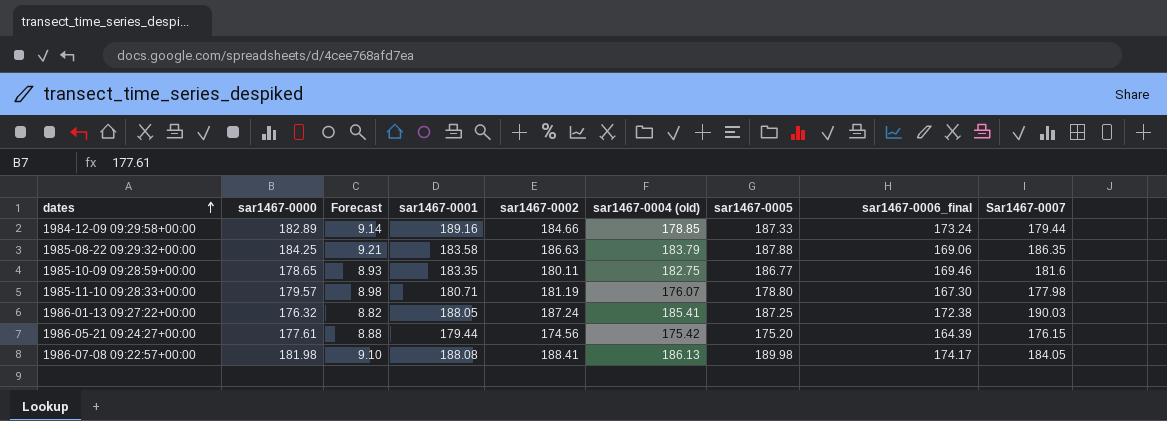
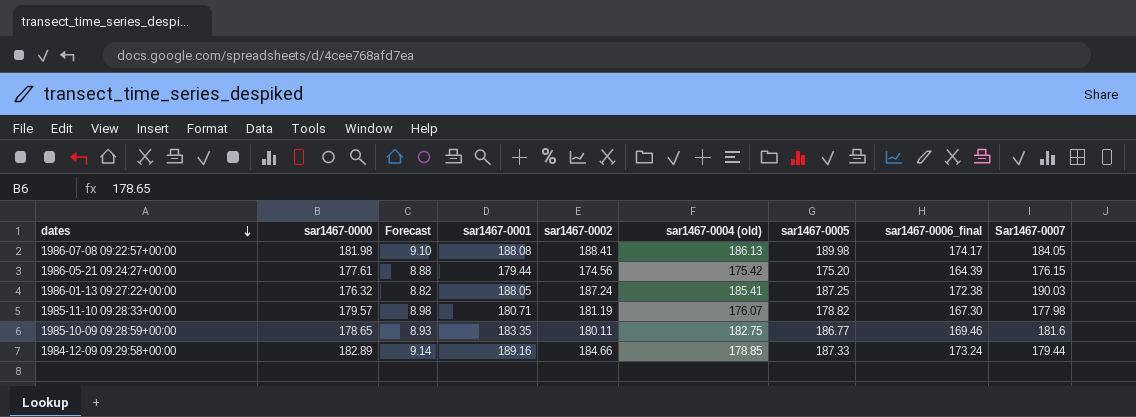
row order: dates ascending -> dates descending
row 1985-08-22 09:29:32+00:00: 184.25 | 9.21 | 183.58 | 186.63 | 183.79 | 187.88 | 169.06 | 186.35 -> none
1985-11-10 09:28:33+00:00 | sar1467-0005: 178.80 -> 178.82

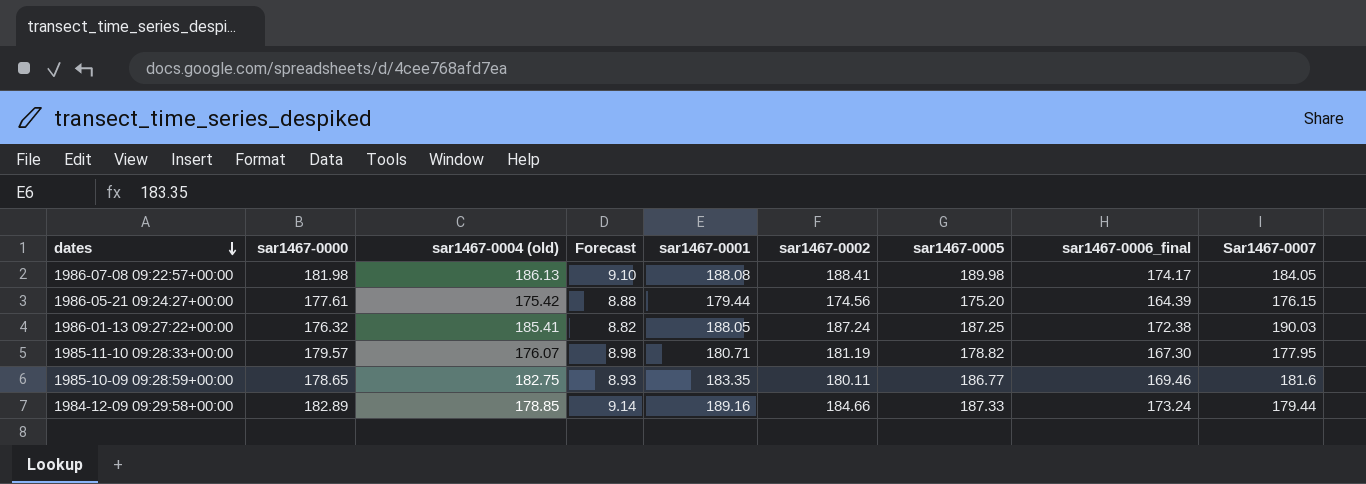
column sar1467-0004 (old) | position: 6 -> 3
1985-11-10 09:28:33+00:00 | Sar1467-0007: 177.98 -> 177.95

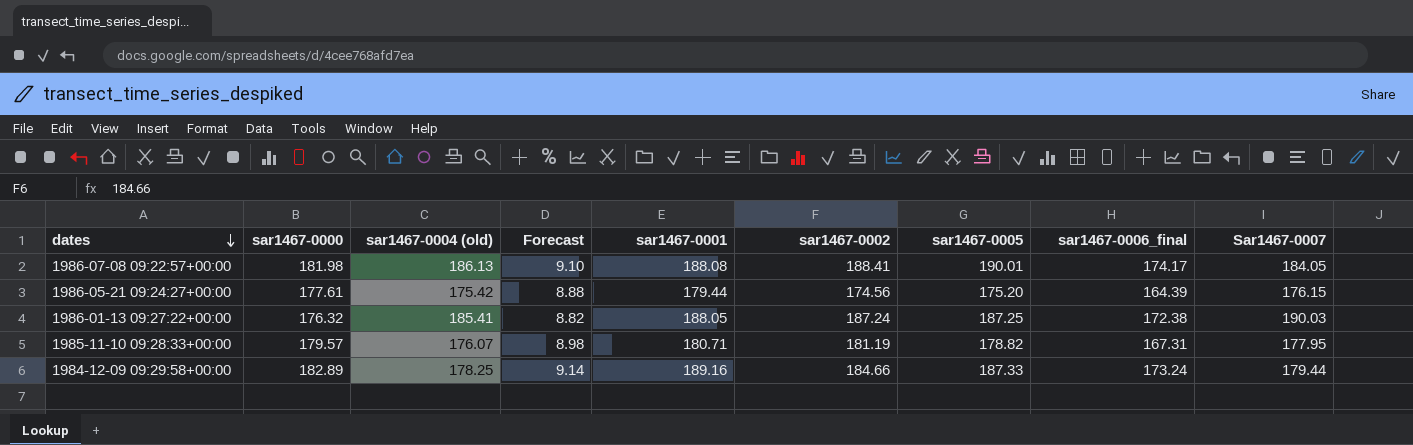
row 1985-10-09 09:28:59+00:00: 178.65 | 182.75 | 8.93 | 183.35 | 180.11 | 186.77 | 169.46 | 181.6 -> none
1986-07-08 09:22:57+00:00 | sar1467-0005: 189.98 -> 190.01
1985-11-10 09:28:33+00:00 | sar1467-0006_final: 167.30 -> 167.31
1984-12-09 09:29:58+00:00 | sar1467-0004 (old): 178.85 -> 178.25

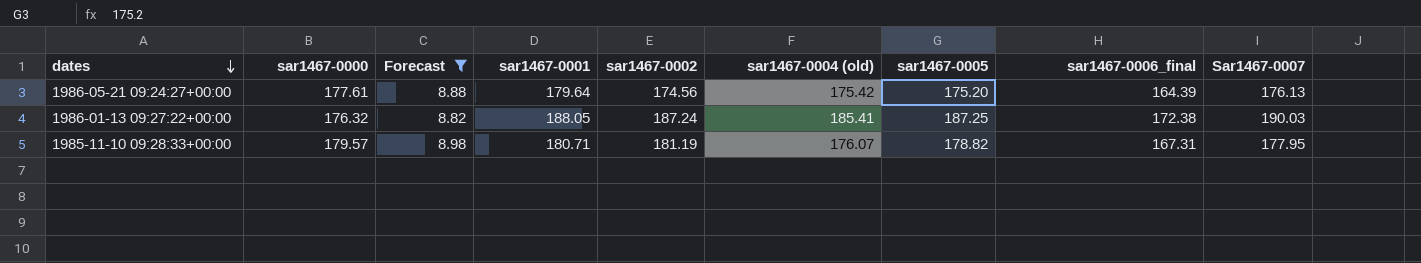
filter: none -> Forecast <= 8.98
column sar1467-0004 (old) | position: 3 -> 6
1986-05-21 09:24:27+00:00 | sar1467-0001: 179.44 -> 179.64
1986-05-21 09:24:27+00:00 | Sar1467-0007: 176.15 -> 176.13

